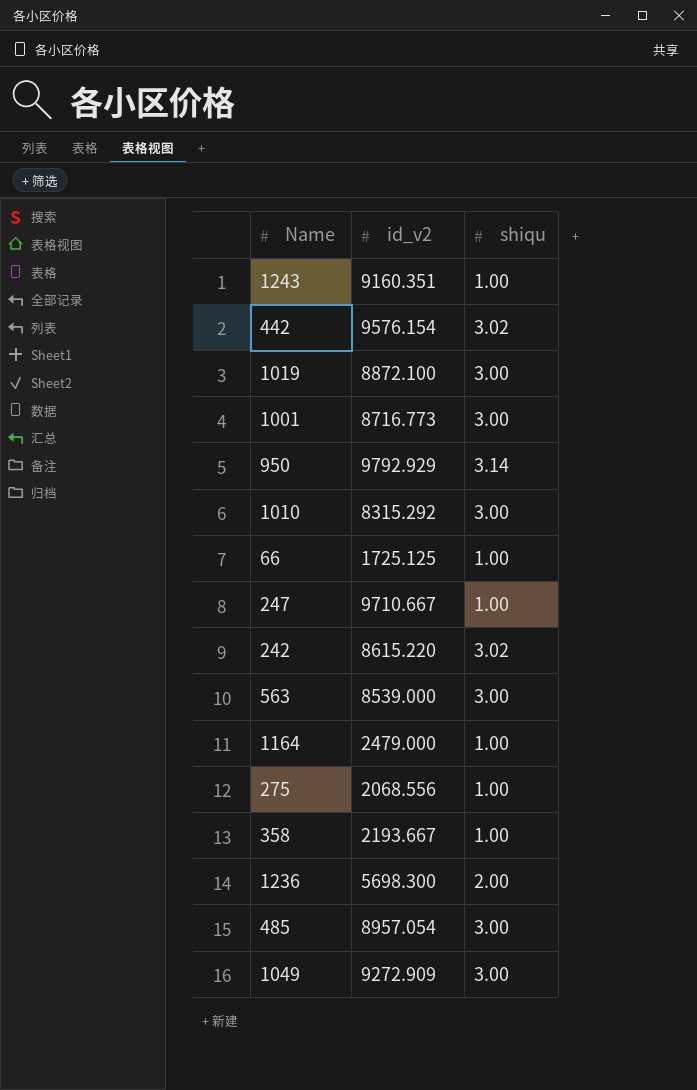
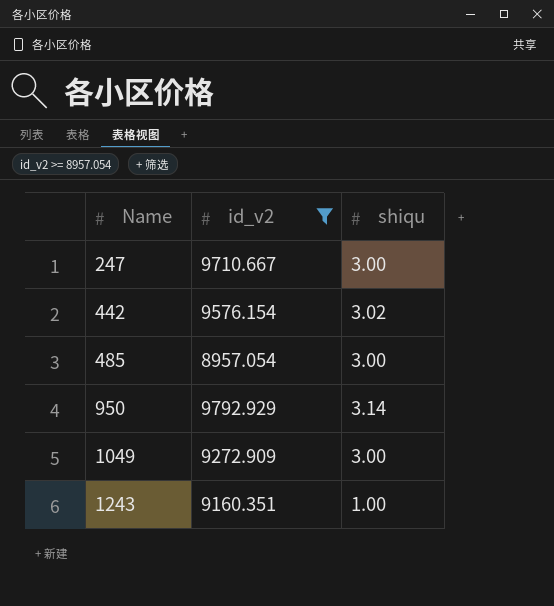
filter: none -> id_v2 >= 8957.054
row order: none -> Name ascending
247 | shiqu: 1.00 -> 3.00

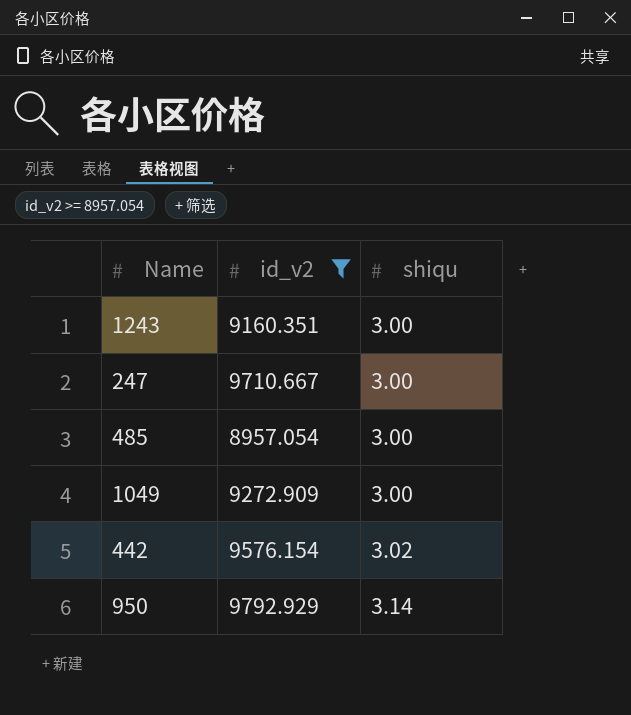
row order: Name ascending -> shiqu ascending
1243 | shiqu: 1.00 -> 3.00

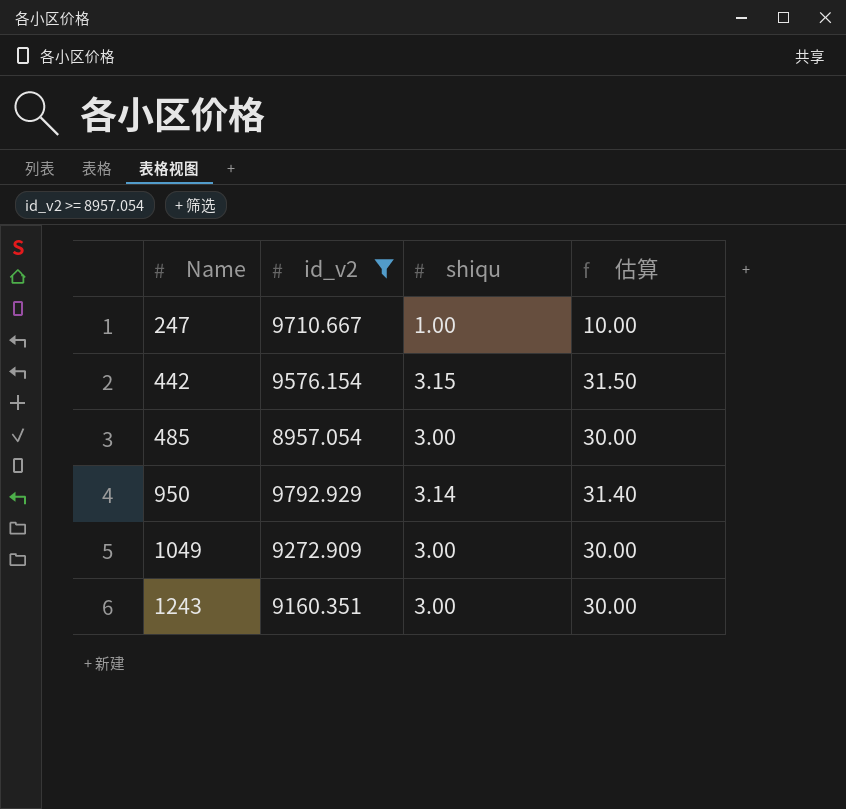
row order: shiqu ascending -> Name ascending
column 估算 | formula: none -> [shiqu] * 10
247 | shiqu: 3.00 -> 1.00
442 | shiqu: 3.02 -> 3.15

